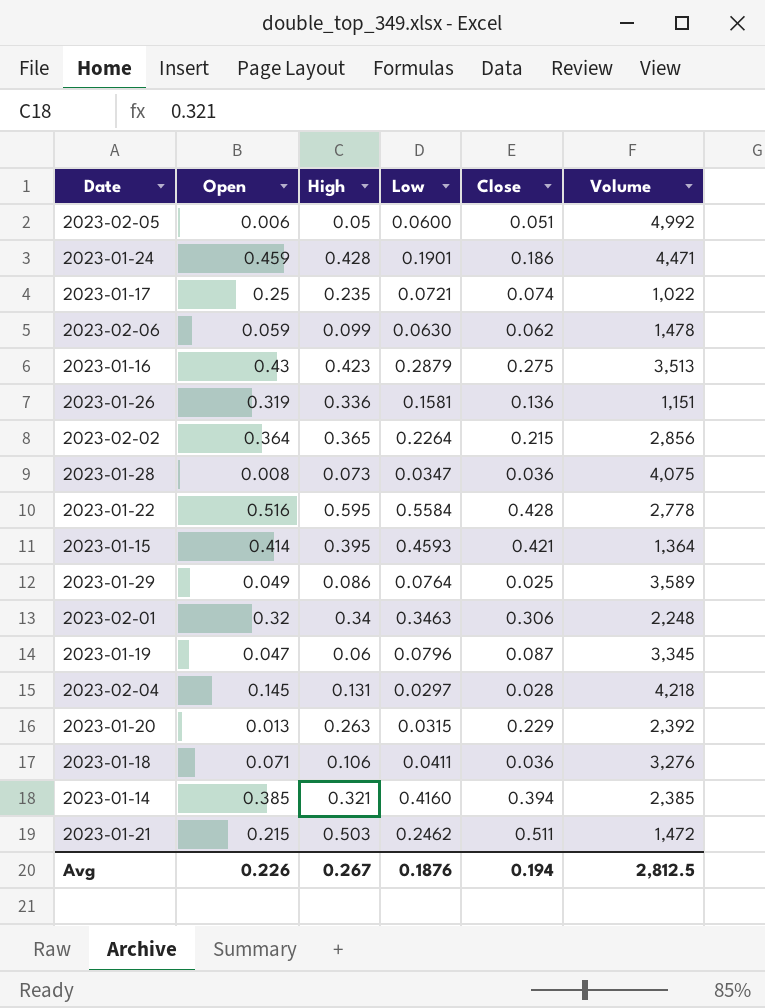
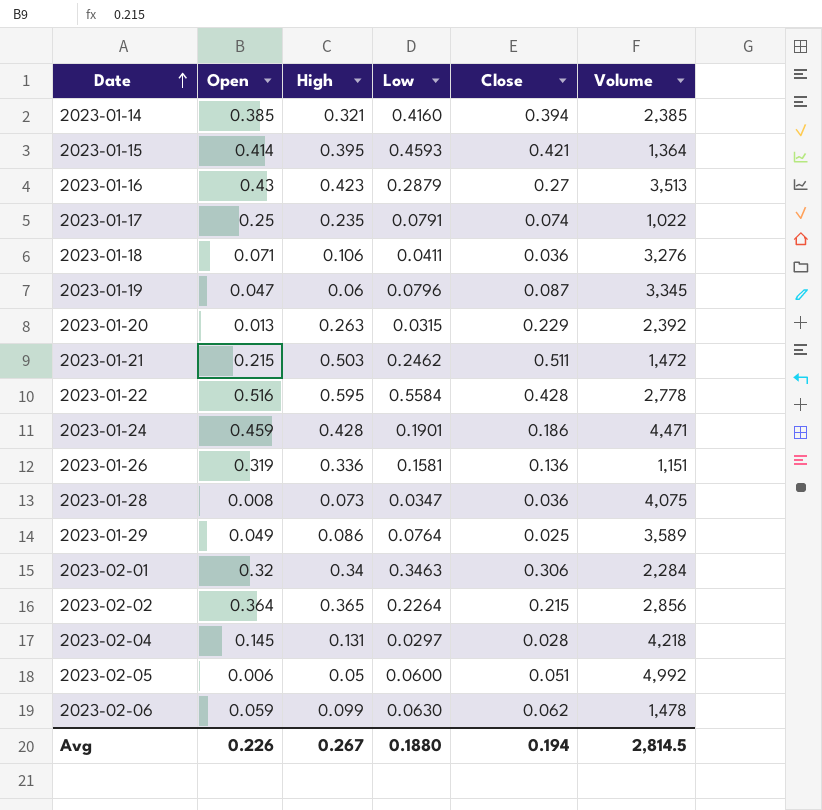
row order: none -> Date ascending
2023-01-16 | Close: 0.275 -> 0.27
2023-01-17 | Low: 0.0721 -> 0.0791
2023-02-01 | Volume: 2,248 -> 2,284
Avg | Low: 0.1876 -> 0.1880
Avg | Volume: 2,812.5 -> 2,814.5

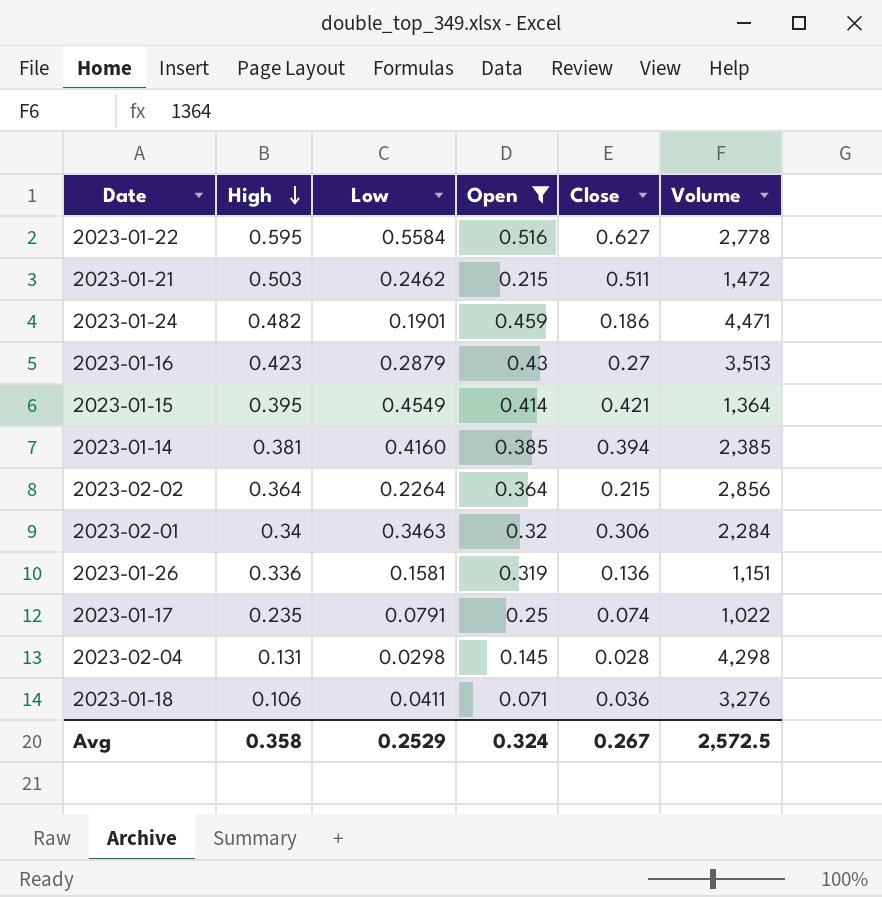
filter: none -> Open >= 0.071
row order: Date ascending -> High descending
column Open | position: 2 -> 4
2023-01-22 | Close: 0.428 -> 0.627
2023-01-24 | High: 0.428 -> 0.482
2023-01-15 | Low: 0.4593 -> 0.4549
2023-01-14 | High: 0.321 -> 0.381
2023-02-02 | High: 0.365 -> 0.364
2023-02-04 | Low: 0.0297 -> 0.0298
2023-02-04 | Volume: 4,218 -> 4,298
Avg | High: 0.267 -> 0.358
Avg | Low: 0.1880 -> 0.2529
Avg | Open: 0.226 -> 0.324
Avg | Close: 0.194 -> 0.267
Avg | Volume: 2,814.5 -> 2,572.5

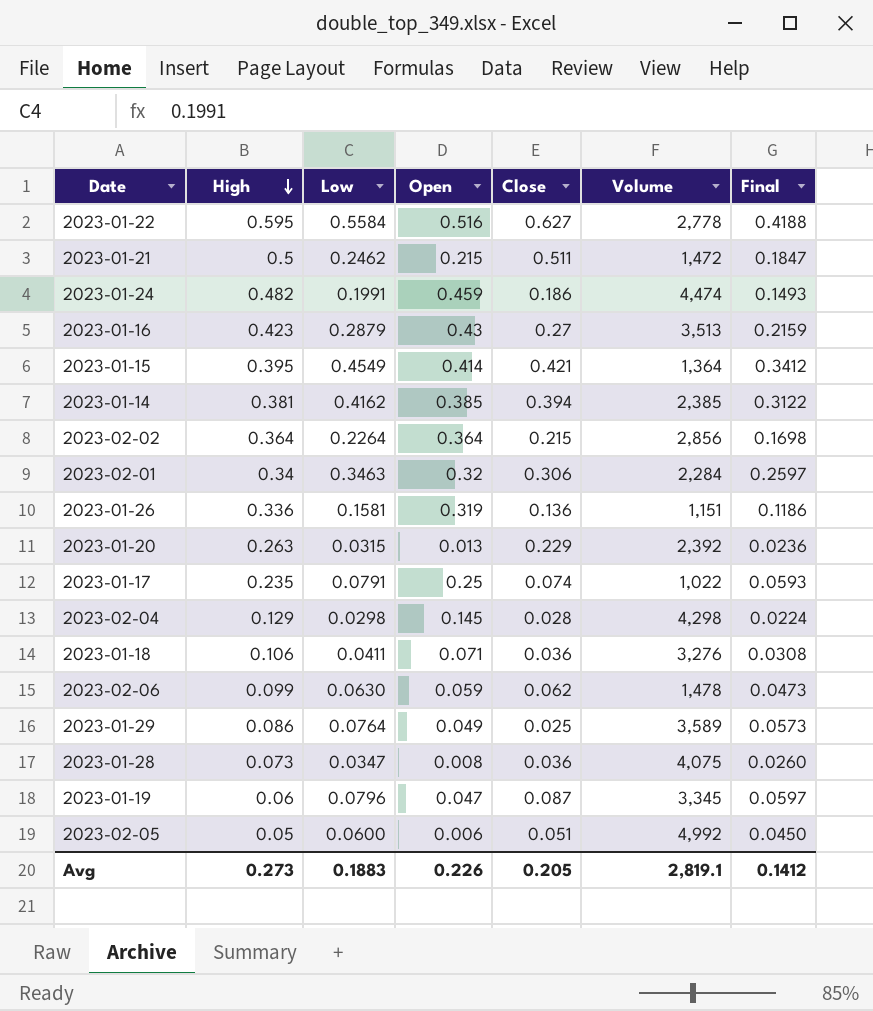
filter: Open >= 0.071 -> none
column Final | formula: none -> [Low] * 0.75
2023-01-21 | High: 0.503 -> 0.5
2023-01-24 | Low: 0.1901 -> 0.1991
2023-01-24 | Volume: 4,471 -> 4,474
2023-01-14 | Low: 0.4160 -> 0.4162
2023-02-04 | High: 0.131 -> 0.129
Avg | High: 0.358 -> 0.273
Avg | Low: 0.2529 -> 0.1883
Avg | Open: 0.324 -> 0.226
Avg | Close: 0.267 -> 0.205
Avg | Volume: 2,572.5 -> 2,819.1

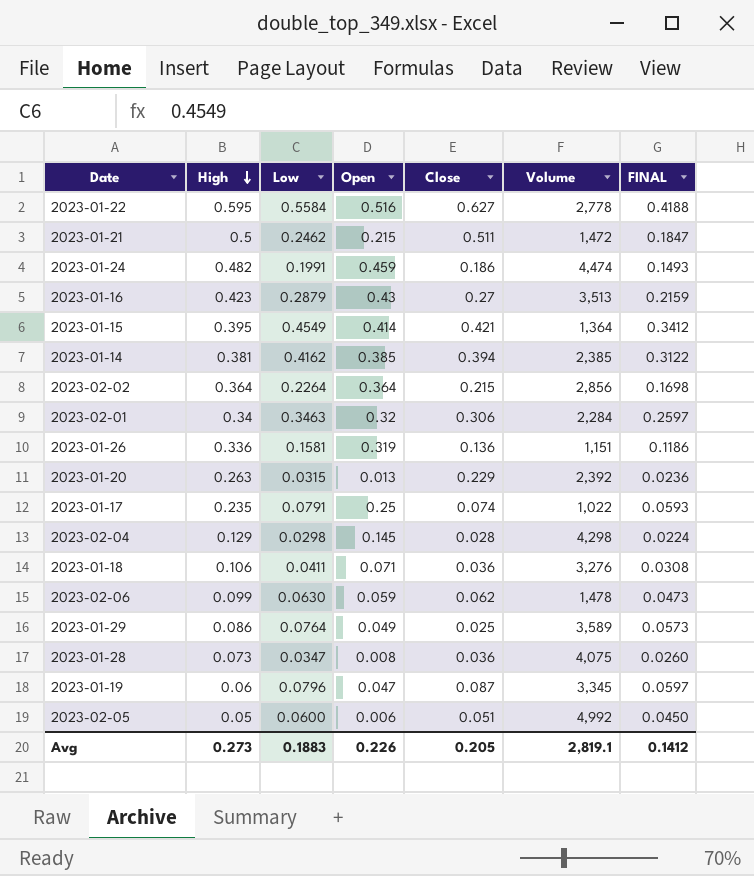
column name: Final -> FINAL

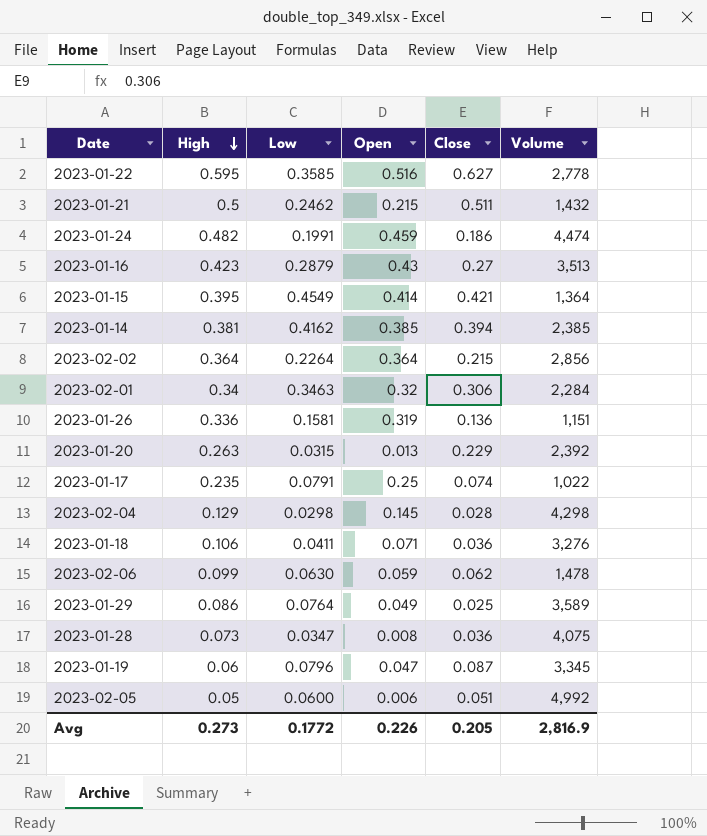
column FINAL | formula: [Low] * 0.75 -> none
2023-01-22 | Low: 0.5584 -> 0.3585
2023-01-21 | Volume: 1,472 -> 1,432
Avg | Low: 0.1883 -> 0.1772
Avg | Volume: 2,819.1 -> 2,816.9

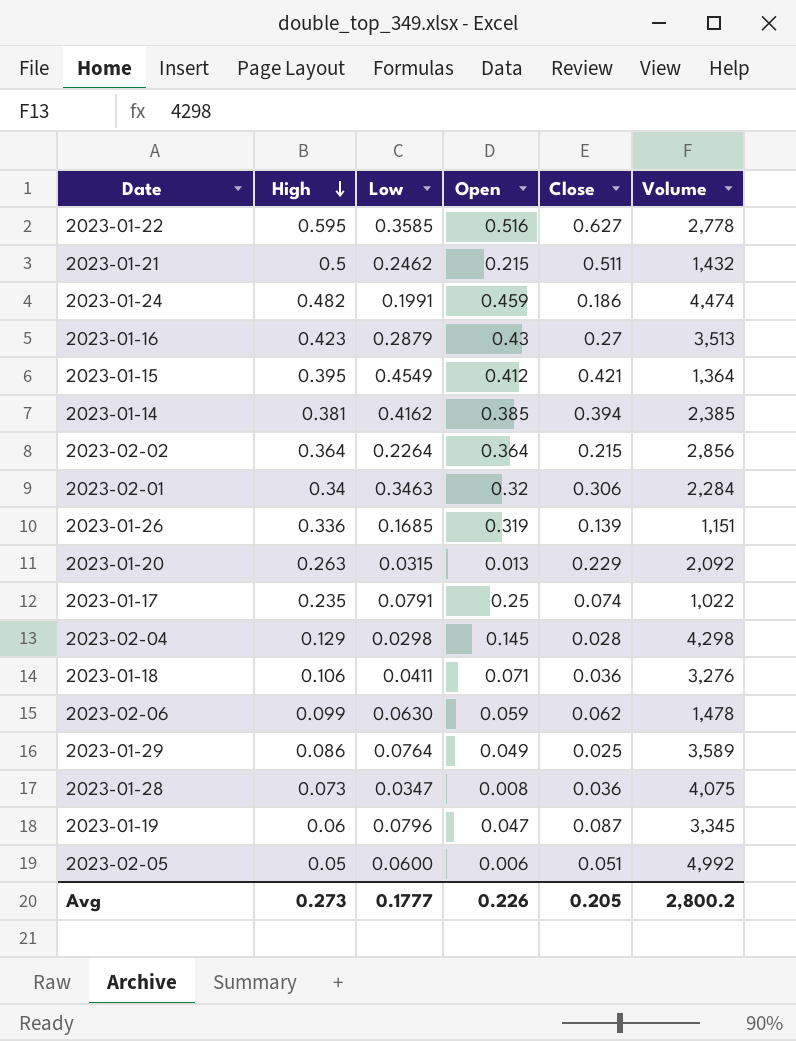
2023-01-15 | Open: 0.414 -> 0.412
2023-01-26 | Low: 0.1581 -> 0.1685
2023-01-26 | Close: 0.136 -> 0.139
2023-01-20 | Volume: 2,392 -> 2,092
Avg | Low: 0.1772 -> 0.1777
Avg | Volume: 2,816.9 -> 2,800.2

